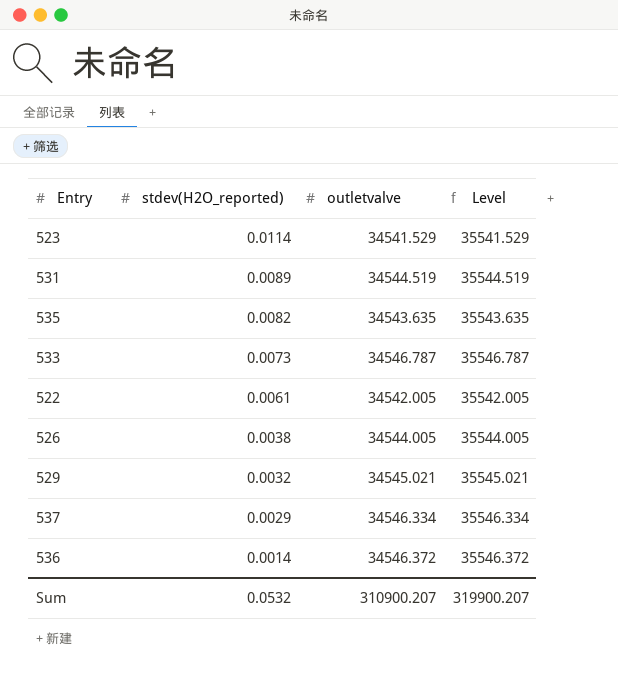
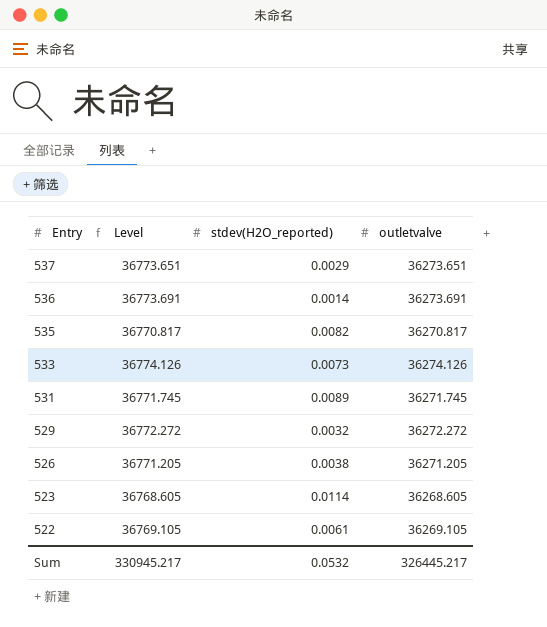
row order: stdev(H2O_reported) descending -> Entry descending
column Level | formula: [outletvalve] + 1000 -> [outletvalve] + 500
column Level | position: 4 -> 2
537 | outletvalve: 34546.334 -> 36273.651
536 | outletvalve: 34546.372 -> 36273.691
535 | outletvalve: 34543.635 -> 36270.817
533 | outletvalve: 34546.787 -> 36274.126
531 | outletvalve: 34544.519 -> 36271.745
529 | outletvalve: 34545.021 -> 36272.272
526 | outletvalve: 34544.005 -> 36271.205
523 | outletvalve: 34541.529 -> 36268.605
522 | outletvalve: 34542.005 -> 36269.105
Sum | Level: 319900.207 -> 330945.217
Sum | outletvalve: 310900.207 -> 326445.217

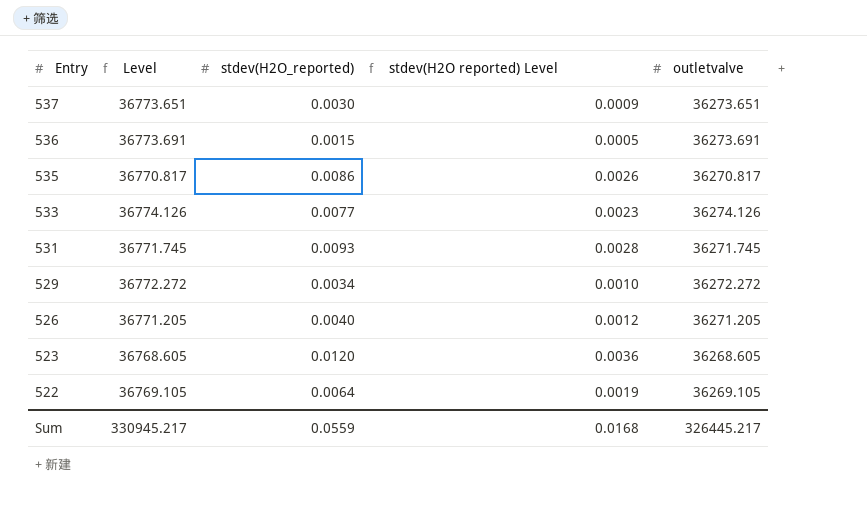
column stdev(H2O reported) Level | formula: none -> [stdev(H2O_reported)] * 0.3
537 | stdev(H2O_reported): 0.0029 -> 0.0030
536 | stdev(H2O_reported): 0.0014 -> 0.0015
535 | stdev(H2O_reported): 0.0082 -> 0.0086
533 | stdev(H2O_reported): 0.0073 -> 0.0077
531 | stdev(H2O_reported): 0.0089 -> 0.0093
529 | stdev(H2O_reported): 0.0032 -> 0.0034
526 | stdev(H2O_reported): 0.0038 -> 0.0040
523 | stdev(H2O_reported): 0.0114 -> 0.0120
522 | stdev(H2O_reported): 0.0061 -> 0.0064
Sum | stdev(H2O_reported): 0.0532 -> 0.0559

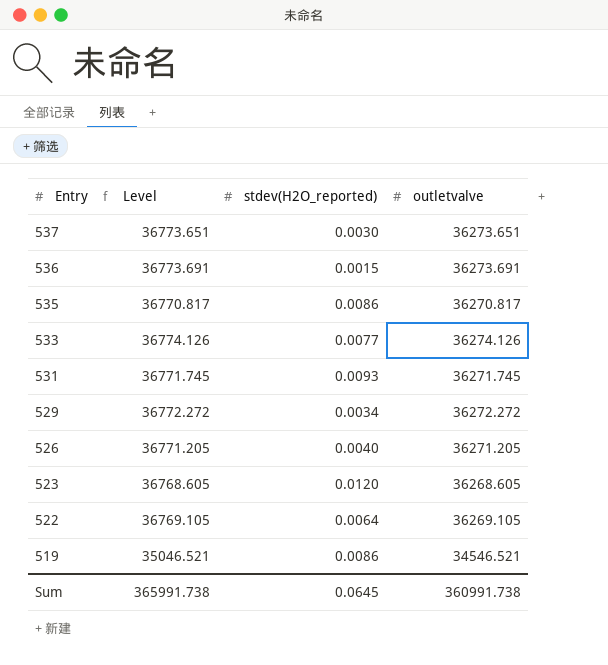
column stdev(H2O reported) Level | formula: [stdev(H2O_reported)] * 0.3 -> none
row 519: none -> 35046.521 | 0.0086 | 34546.521
Sum | Level: 330945.217 -> 365991.738
Sum | stdev(H2O_reported): 0.0559 -> 0.0645
Sum | outletvalve: 326445.217 -> 360991.738

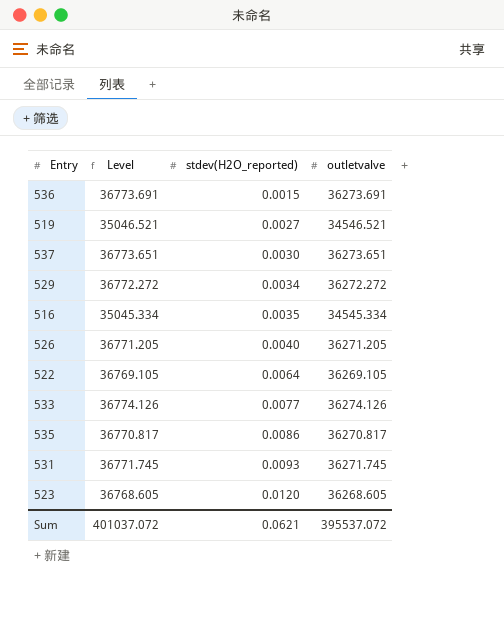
row order: Entry descending -> stdev(H2O_reported) ascending
519 | stdev(H2O_reported): 0.0086 -> 0.0027
row 516: none -> 35045.334 | 0.0035 | 34545.334
Sum | Level: 365991.738 -> 401037.072
Sum | stdev(H2O_reported): 0.0645 -> 0.0621
Sum | outletvalve: 360991.738 -> 395537.072

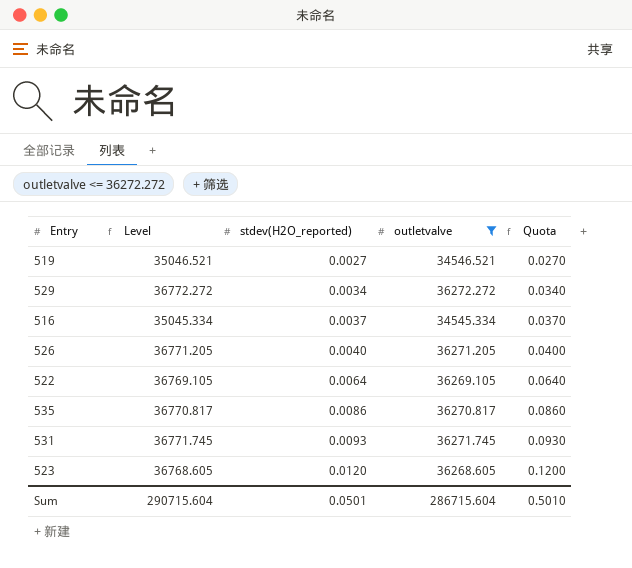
filter: none -> outletvalve <= 36272.272
column Quota | formula: none -> [stdev(H2O_reported)] * 10
516 | stdev(H2O_reported): 0.0035 -> 0.0037
Sum | Level: 401037.072 -> 290715.604
Sum | stdev(H2O_reported): 0.0621 -> 0.0501
Sum | outletvalve: 395537.072 -> 286715.604

